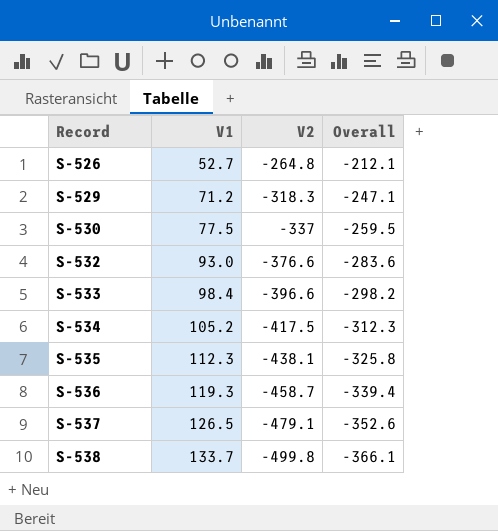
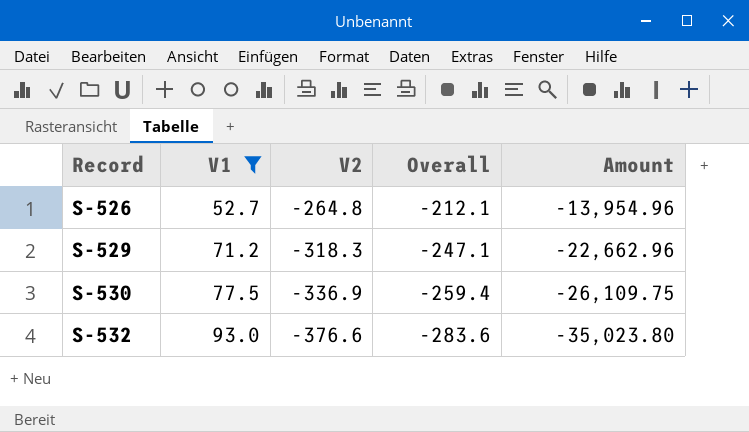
filter: none -> V1 <= 93.0
column Amount | formula: none -> [V1] * [V2]
S-530 | V2: -337 -> -336.9
S-530 | Overall: -259.5 -> -259.4

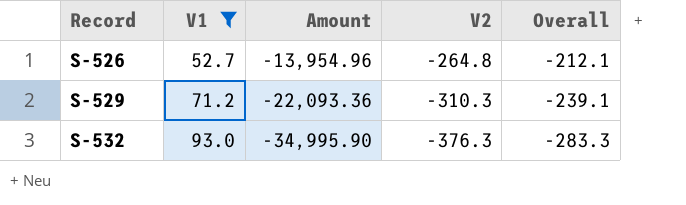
column Amount | position: 5 -> 3
row S-530: 77.5 | -336.9 | -259.4 | -26,109.75 -> none
S-529 | Amount: -22,662.96 -> -22,093.36
S-529 | V2: -318.3 -> -310.3
S-529 | Overall: -247.1 -> -239.1
S-532 | Amount: -35,023.80 -> -34,995.90
S-532 | V2: -376.6 -> -376.3
S-532 | Overall: -283.6 -> -283.3

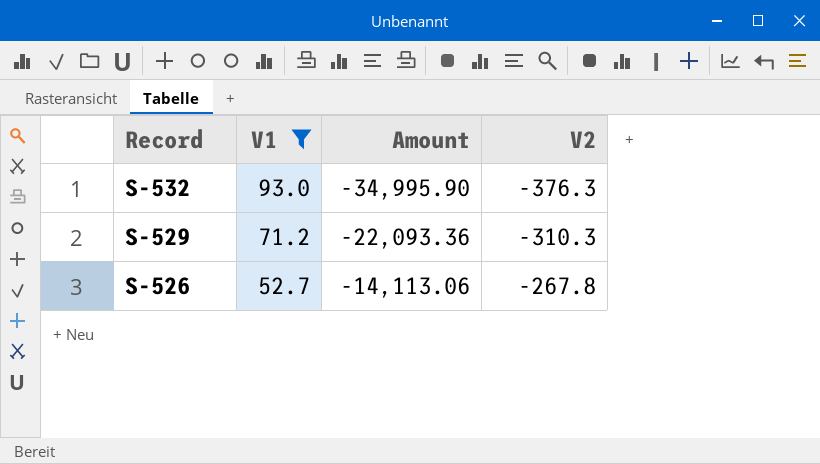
row order: Record ascending -> Record descending
column Overall | formula: [V1] + [V2] -> none
S-526 | Amount: -13,954.96 -> -14,113.06
S-526 | V2: -264.8 -> -267.8

